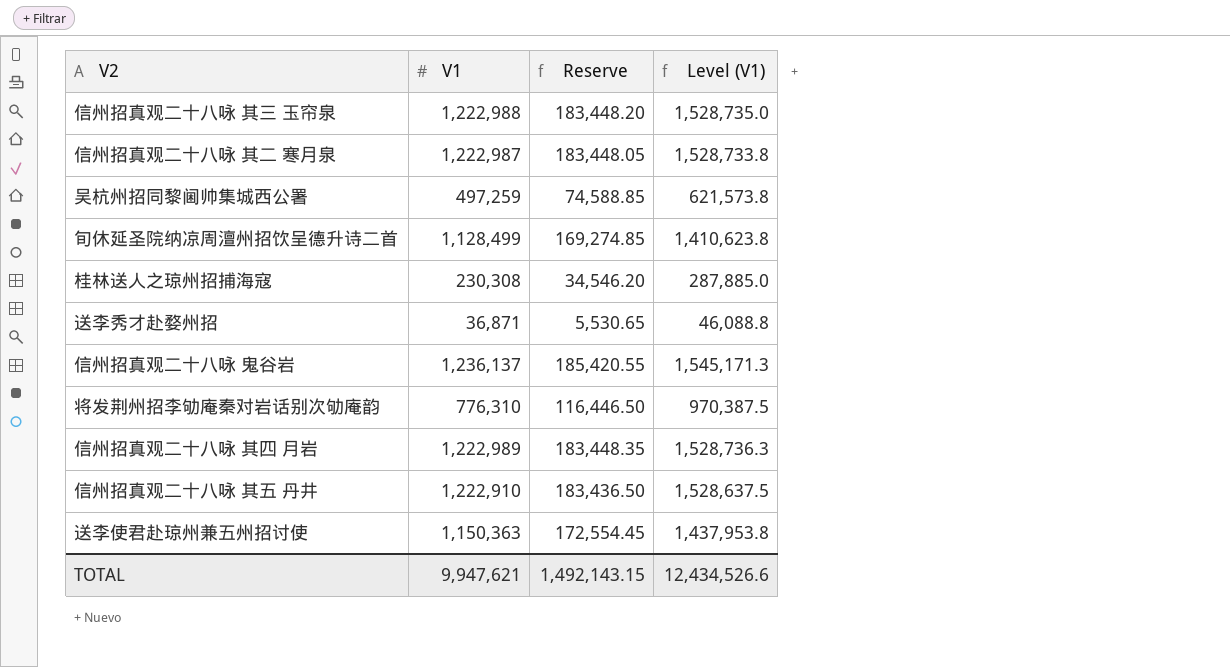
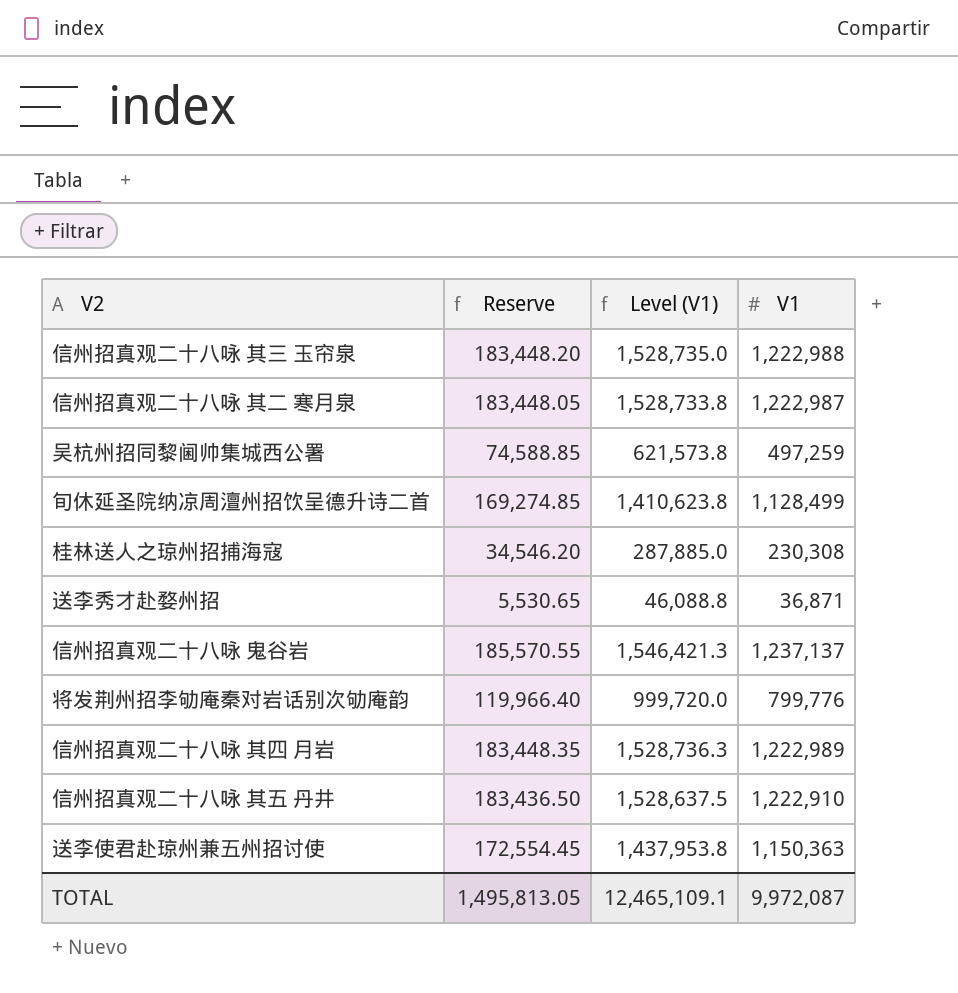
column V1 | position: 2 -> 4
信州招真观二十八咏 鬼谷岩 | Reserve: 185,420.55 -> 185,570.55
信州招真观二十八咏 鬼谷岩 | Level (V1): 1,545,171.3 -> 1,546,421.3
信州招真观二十八咏 鬼谷岩 | V1: 1,236,137 -> 1,237,137
将发荆州招李劬庵秦对岩话别次劬庵韵 | Reserve: 116,446.50 -> 119,966.40
将发荆州招李劬庵秦对岩话别次劬庵韵 | Level (V1): 970,387.5 -> 999,720.0
将发荆州招李劬庵秦对岩话别次劬庵韵 | V1: 776,310 -> 799,776
TOTAL | Reserve: 1,492,143.15 -> 1,495,813.05
TOTAL | Level (V1): 12,434,526.6 -> 12,465,109.1
TOTAL | V1: 9,947,621 -> 9,972,087

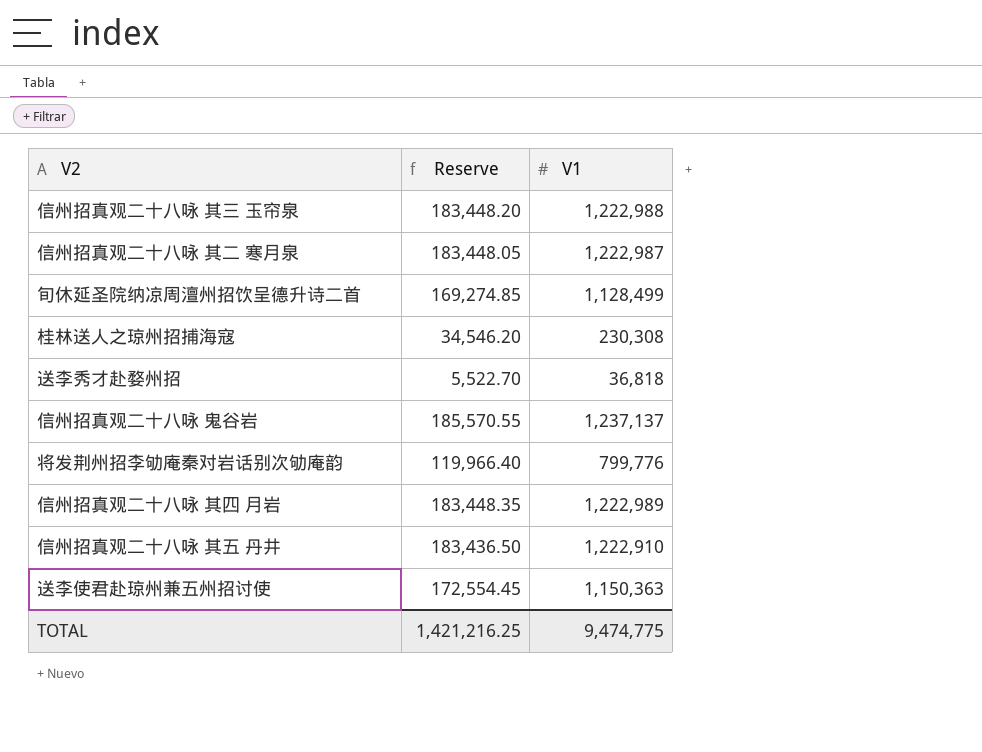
column Level (V1) | formula: [V1] * 1.25 -> none
row 吴杭州招同黎阃帅集城西公署: 74,588.85 | 621,573.8 | 497,259 -> none
送李秀才赴婺州招 | Reserve: 5,530.65 -> 5,522.70
送李秀才赴婺州招 | V1: 36,871 -> 36,818
TOTAL | Reserve: 1,495,813.05 -> 1,421,216.25
TOTAL | V1: 9,972,087 -> 9,474,775

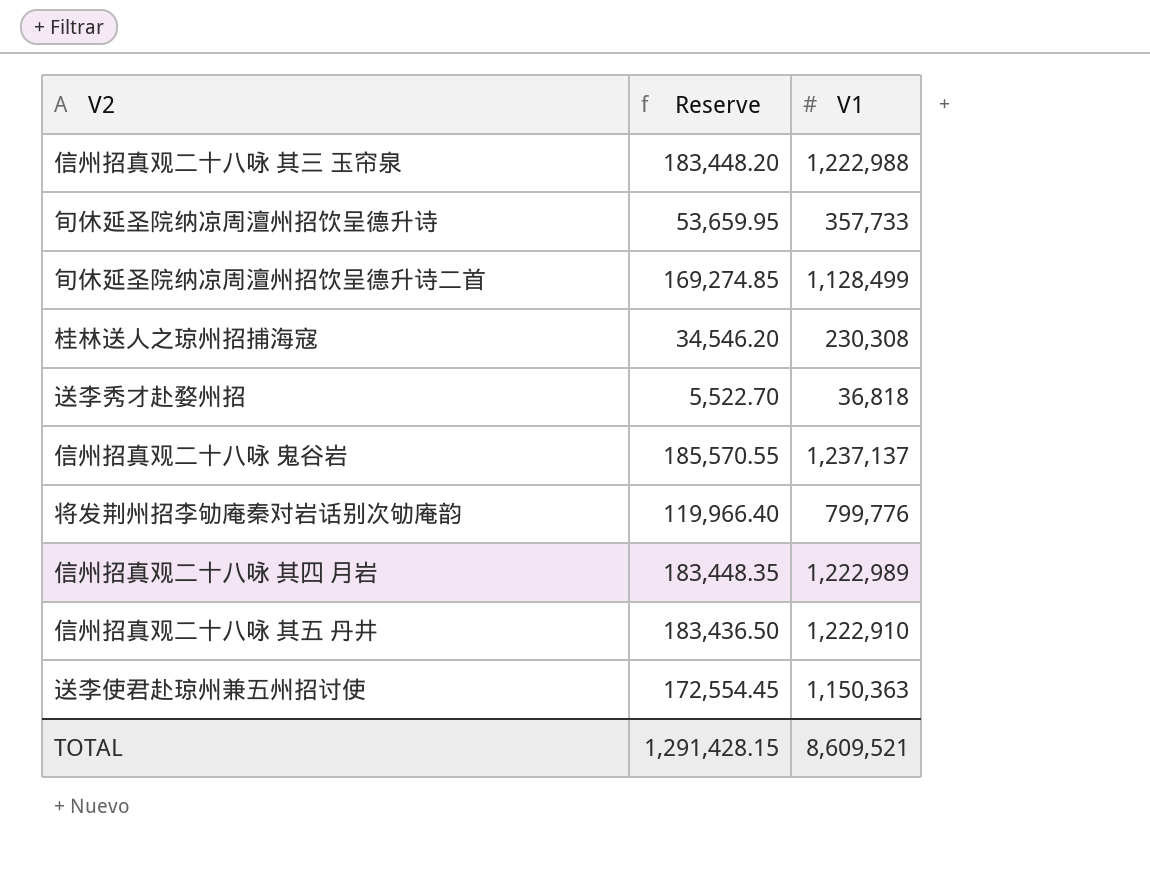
row 信州招真观二十八咏 其二 寒月泉: 183,448.05 | 1,222,987 -> none
row 旬休延圣院纳凉周澶州招饮呈德升诗: none -> 53,659.95 | 357,733
TOTAL | Reserve: 1,421,216.25 -> 1,291,428.15
TOTAL | V1: 9,474,775 -> 8,609,521

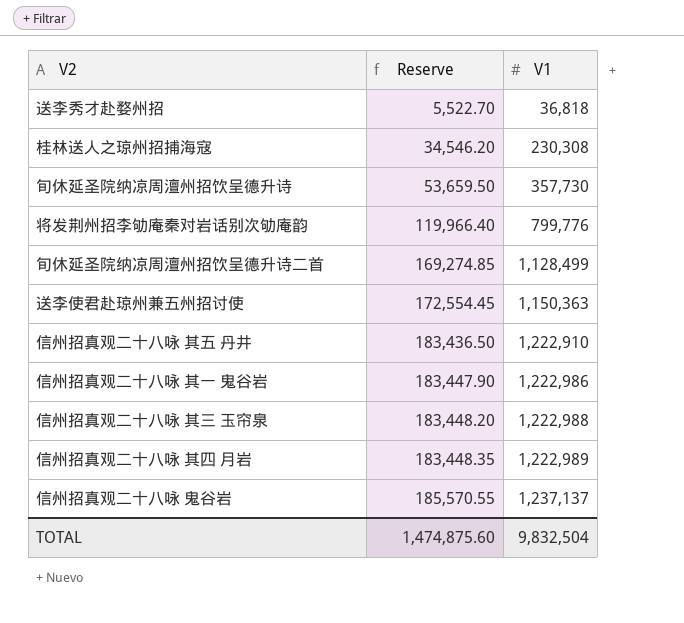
row order: none -> Reserve ascending
旬休延圣院纳凉周澶州招饮呈德升诗 | Reserve: 53,659.95 -> 53,659.50
旬休延圣院纳凉周澶州招饮呈德升诗 | V1: 357,733 -> 357,730
row 信州招真观二十八咏 其一 鬼谷岩: none -> 183,447.90 | 1,222,986
TOTAL | Reserve: 1,291,428.15 -> 1,474,875.60
TOTAL | V1: 8,609,521 -> 9,832,504

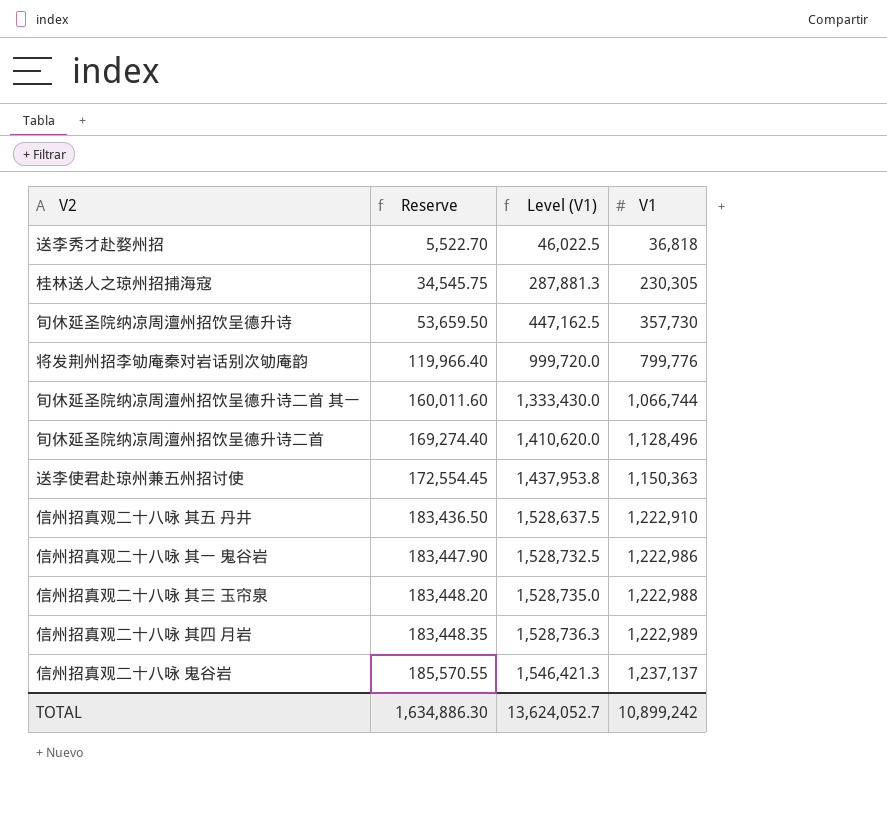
column Level (V1) | formula: none -> [V1] * 1.25
桂林送人之琼州招捕海寇 | Reserve: 34,546.20 -> 34,545.75
桂林送人之琼州招捕海寇 | V1: 230,308 -> 230,305
row 旬休延圣院纳凉周澶州招饮呈德升诗二首 其一: none -> 160,011.60 | 1,333,430.0 | 1,066,744
旬休延圣院纳凉周澶州招饮呈德升诗二首 | Reserve: 169,274.85 -> 169,274.40
旬休延圣院纳凉周澶州招饮呈德升诗二首 | V1: 1,128,499 -> 1,128,496
TOTAL | Reserve: 1,474,875.60 -> 1,634,886.30
TOTAL | V1: 9,832,504 -> 10,899,242

